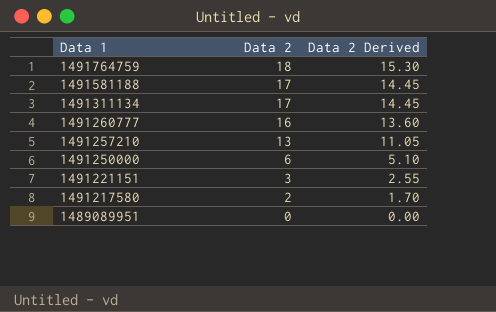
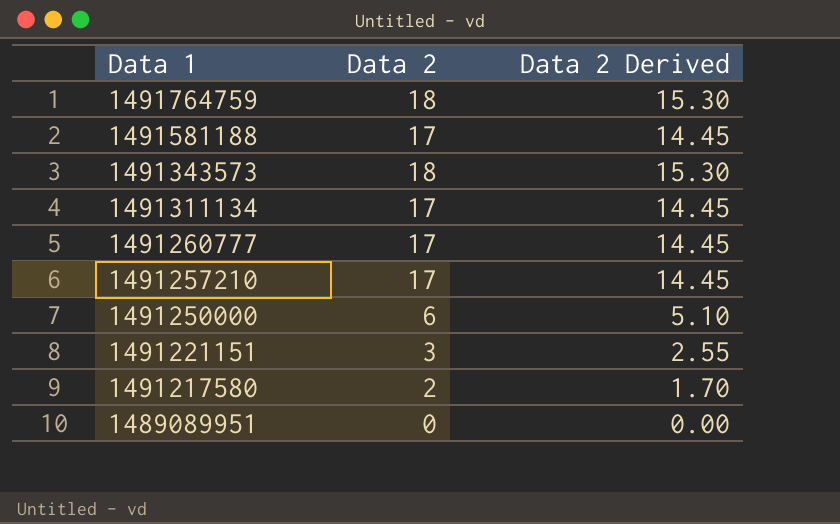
row 1491343573: none -> 18 | 15.30
1491260777 | Data 2: 16 -> 17
1491260777 | Data 2 Derived: 13.60 -> 14.45
1491257210 | Data 2: 13 -> 17
1491257210 | Data 2 Derived: 11.05 -> 14.45

